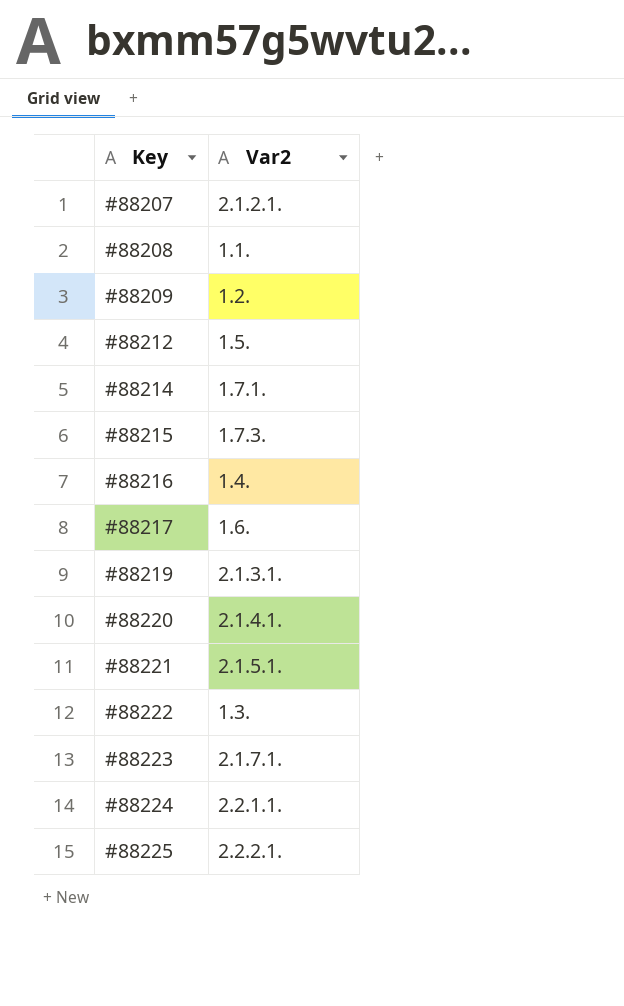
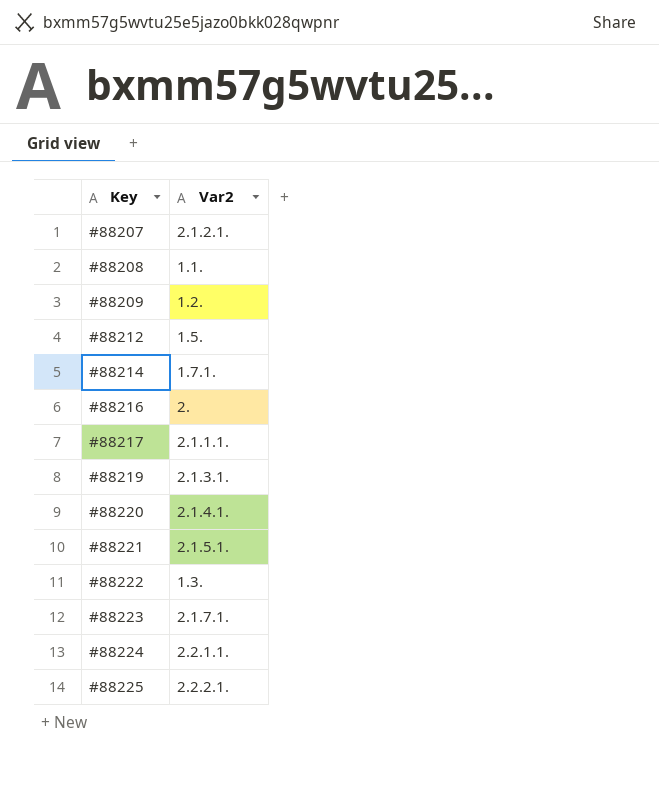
row #88215: 1.7.3. -> none
#88216 | Var2: 1.4. -> 2.
#88217 | Var2: 1.6. -> 2.1.1.1.

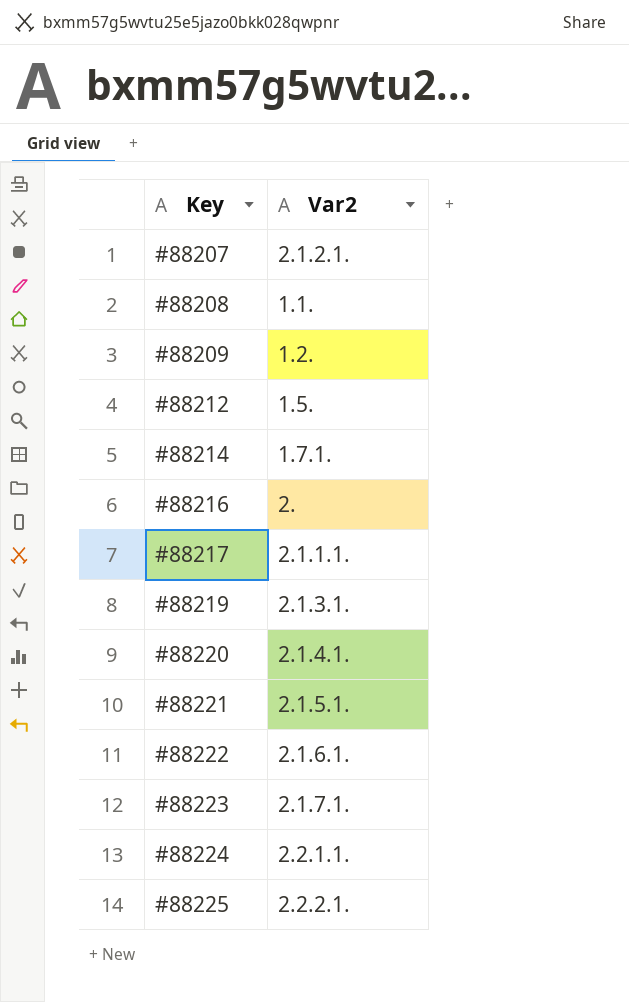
#88222 | Var2: 1.3. -> 2.1.6.1.

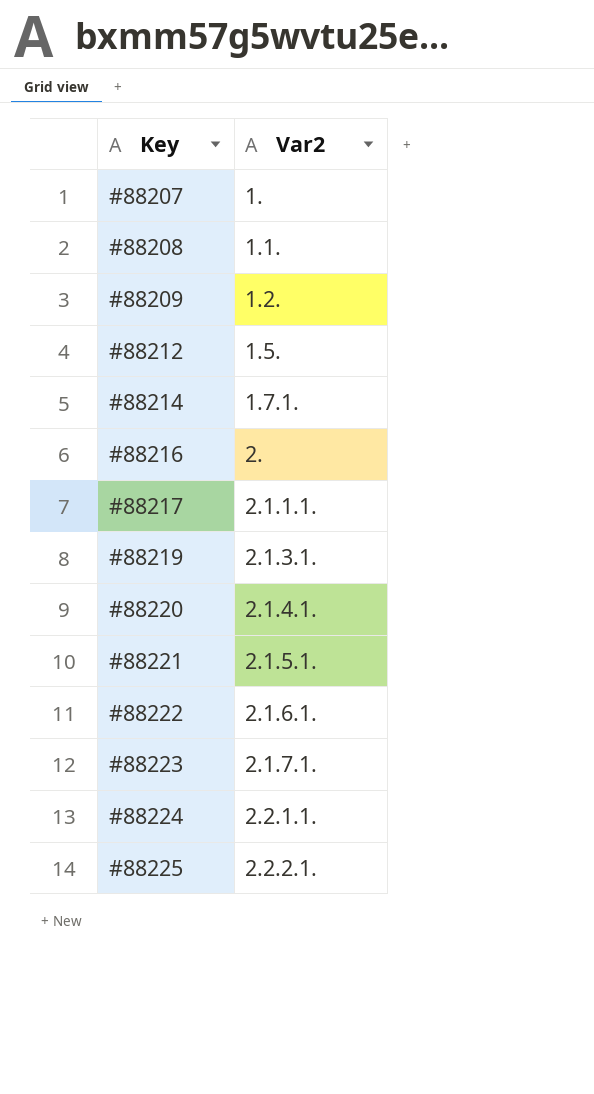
#88207 | Var2: 2.1.2.1. -> 1.

